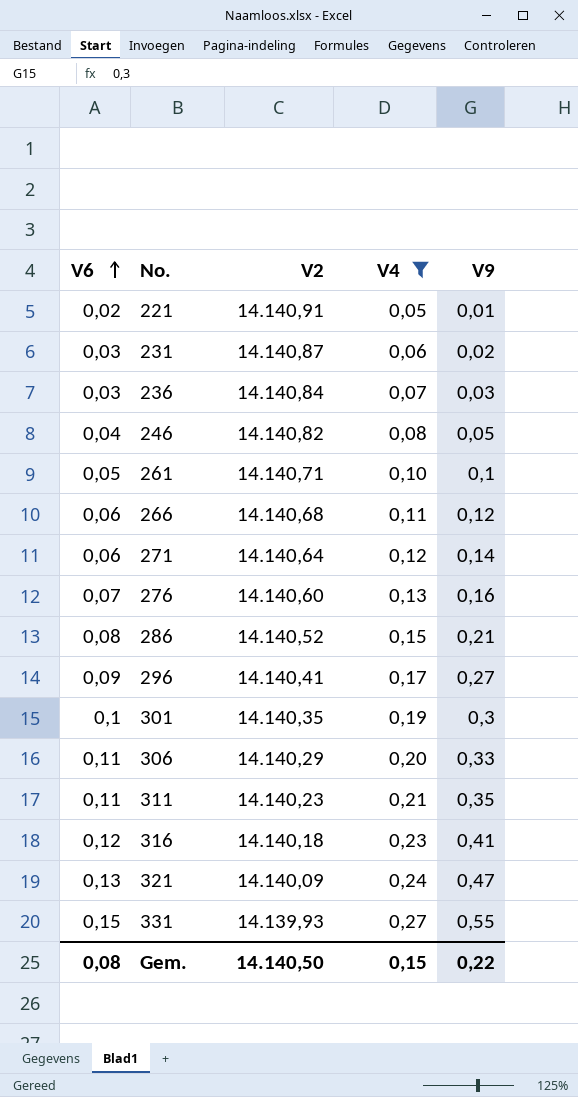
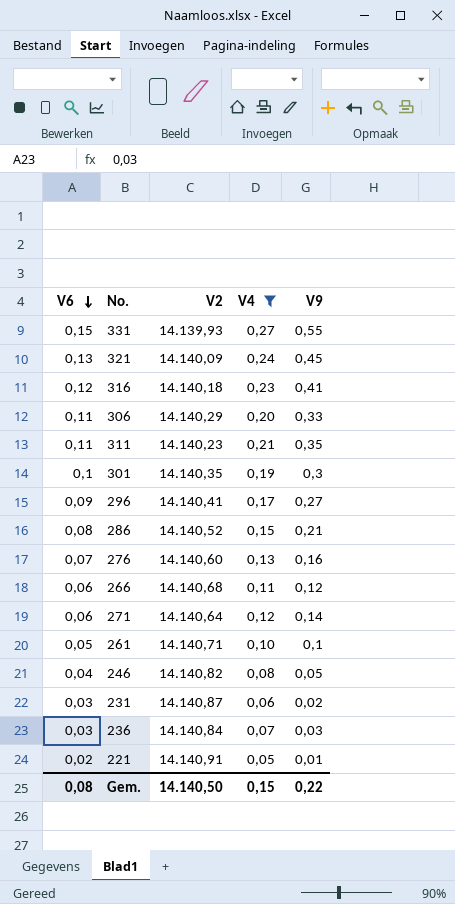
row order: V6 ascending -> V6 descending
321 | V9: 0,47 -> 0,45

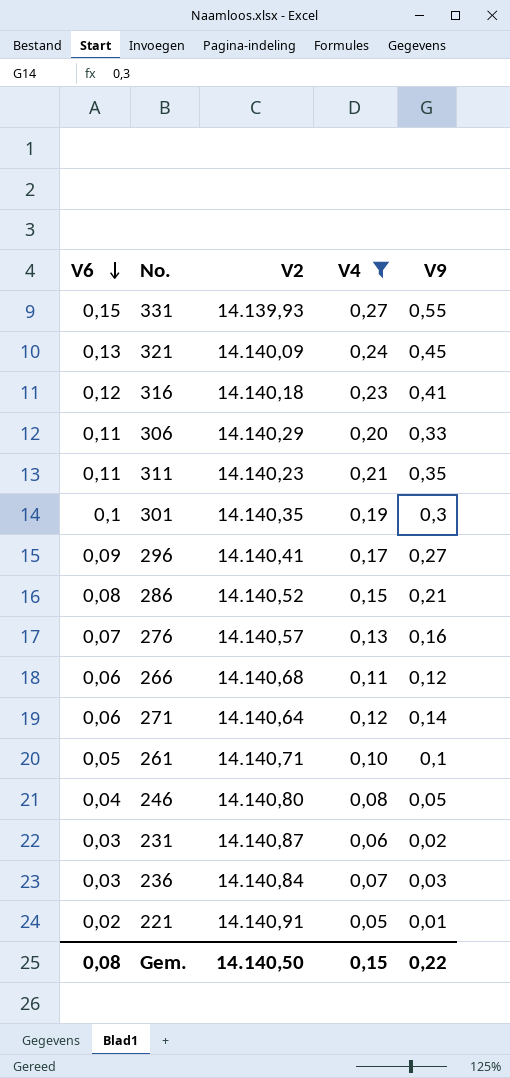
276 | V2: 14.140,60 -> 14.140,57
246 | V2: 14.140,82 -> 14.140,80

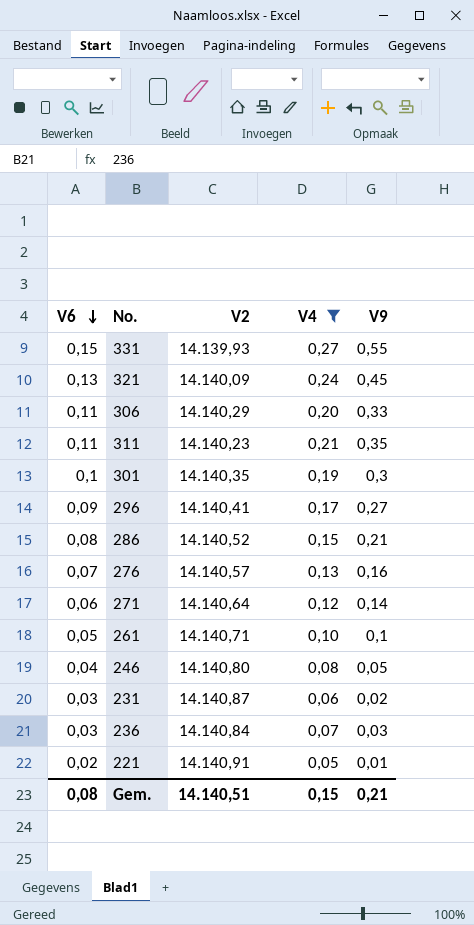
row 316: 0,12 | 14.140,18 | 0,23 | 0,41 -> none
row 266: 0,06 | 14.140,68 | 0,11 | 0,12 -> none
Gem. | V2: 14.140,50 -> 14.140,51
Gem. | V9: 0,22 -> 0,21

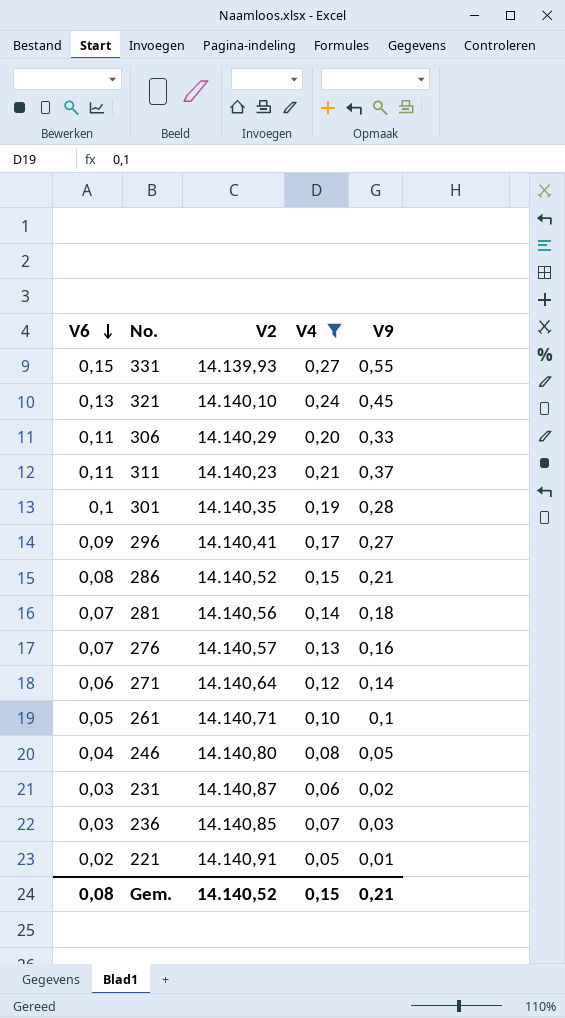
321 | V2: 14.140,09 -> 14.140,10
311 | V9: 0,35 -> 0,37
301 | V9: 0,3 -> 0,28
row 281: none -> 0,07 | 14.140,56 | 0,14 | 0,18
236 | V2: 14.140,84 -> 14.140,85
Gem. | V2: 14.140,51 -> 14.140,52

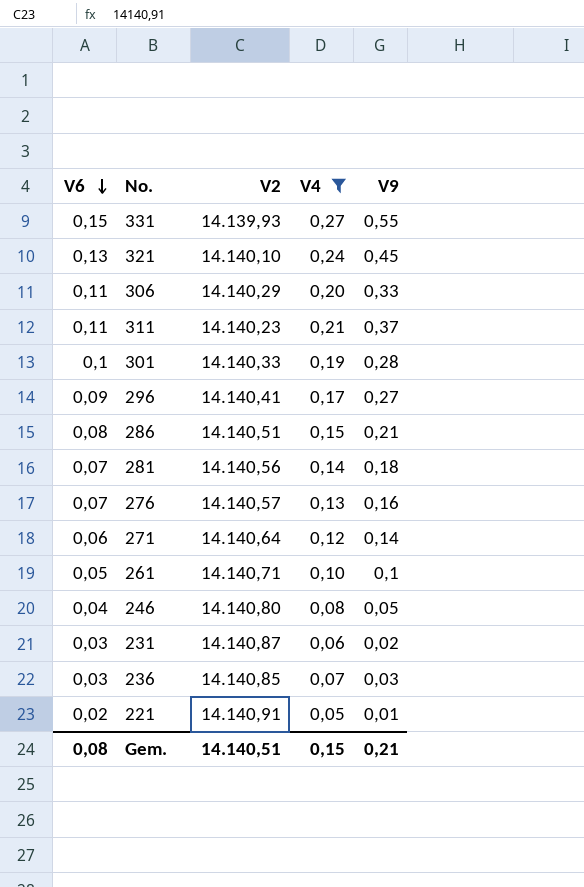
301 | V2: 14.140,35 -> 14.140,33
286 | V2: 14.140,52 -> 14.140,51
Gem. | V2: 14.140,52 -> 14.140,51

